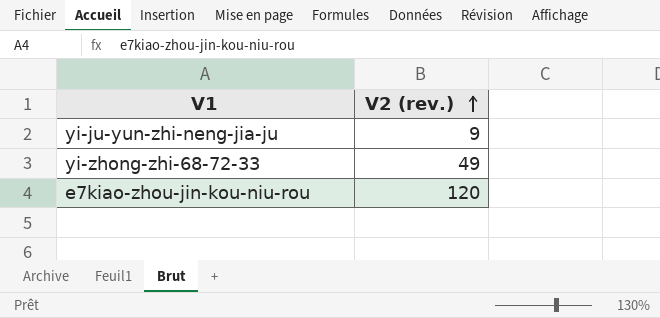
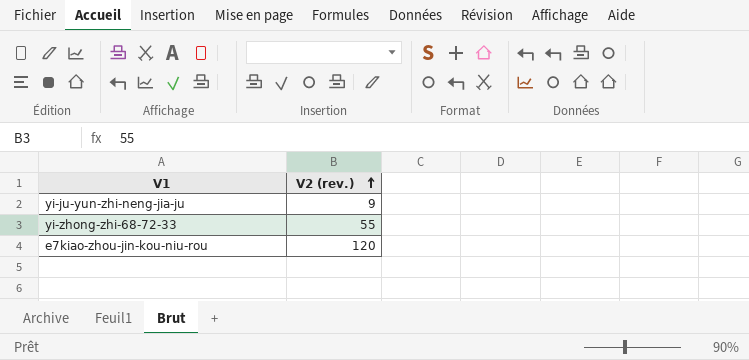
yi-zhong-zhi-68-72-33 | V2 (rev.): 49 -> 55

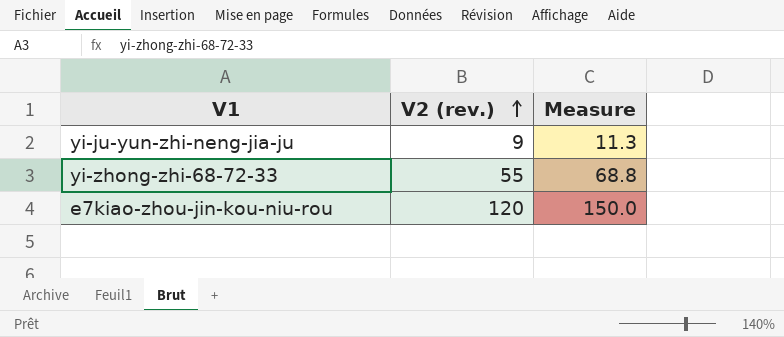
column Measure | formula: none -> [V2 (rev.)] * 1.25

